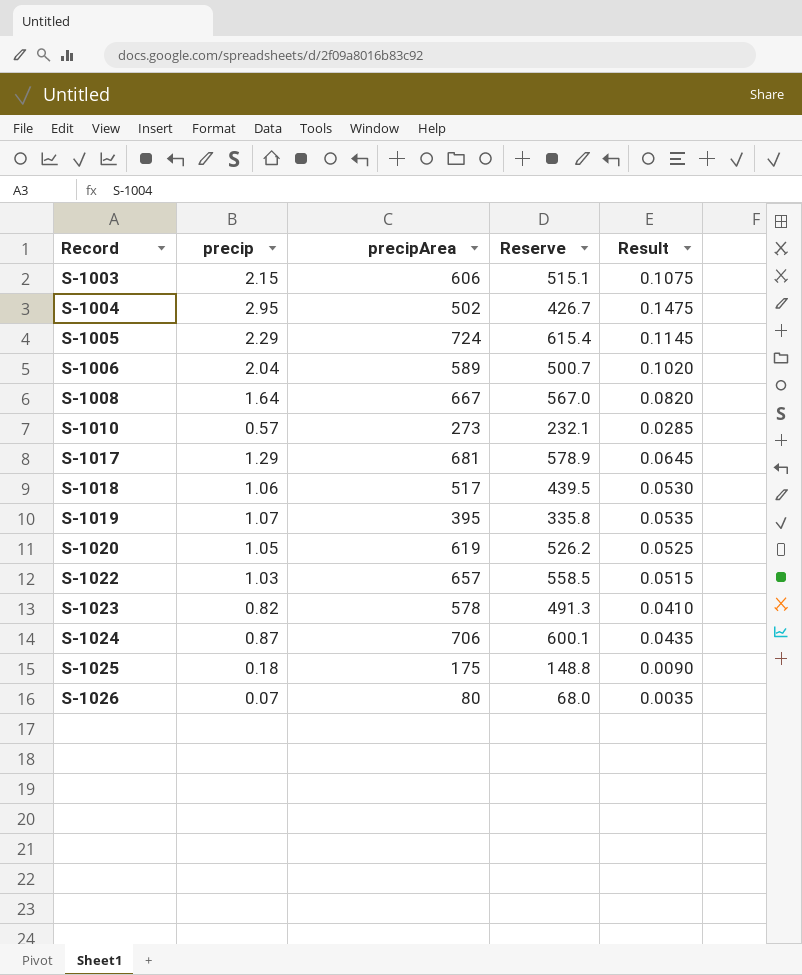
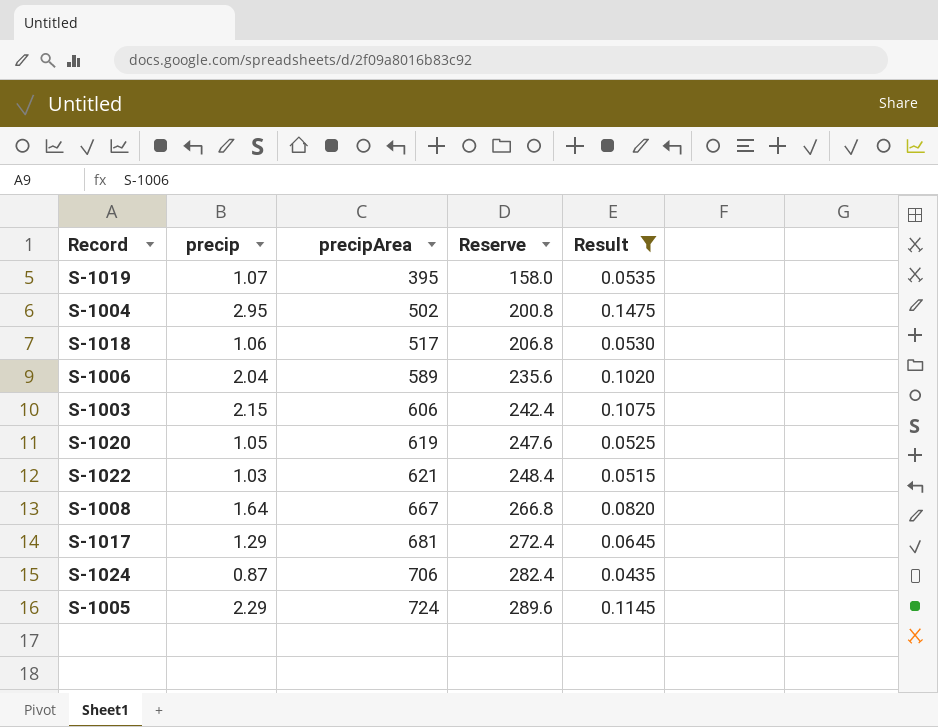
filter: none -> Result >= 0.0435
row order: Record ascending -> precipArea ascending
column Reserve | formula: [precipArea] * 0.85 -> [precipArea] * 0.4
S-1022 | precipArea: 657 -> 621

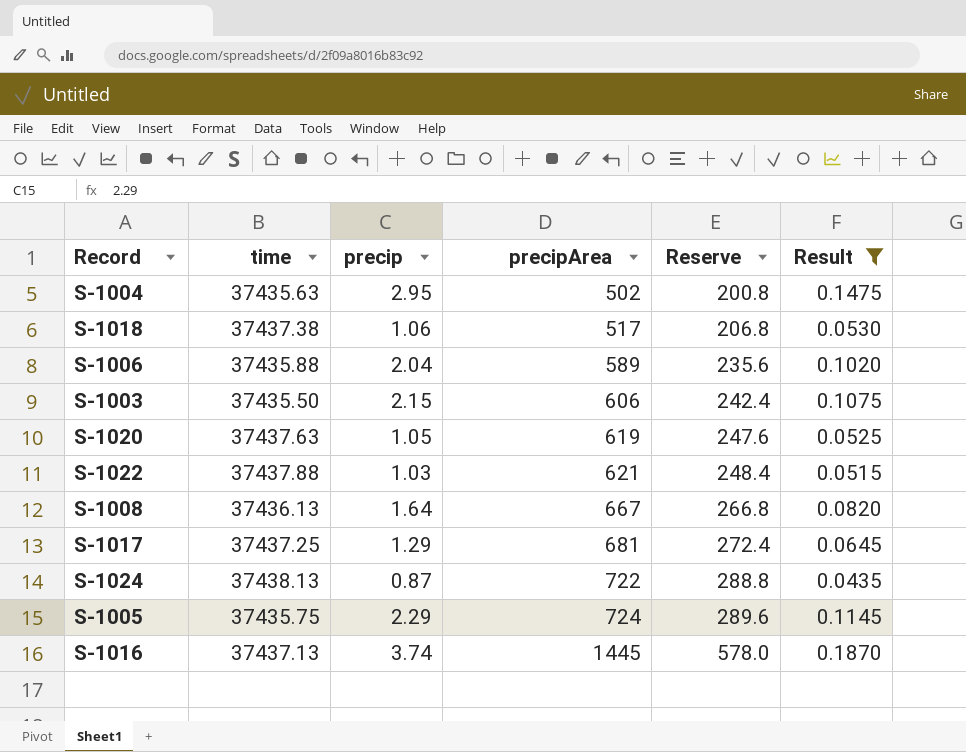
column time | position: none -> 2
row S-1019: 1.07 | 395 | 158.0 | 0.0535 -> none
S-1024 | precipArea: 706 -> 722
S-1024 | Reserve: 282.4 -> 288.8
row S-1016: none -> 37437.13 | 3.74 | 1445 | 578.0 | 0.1870

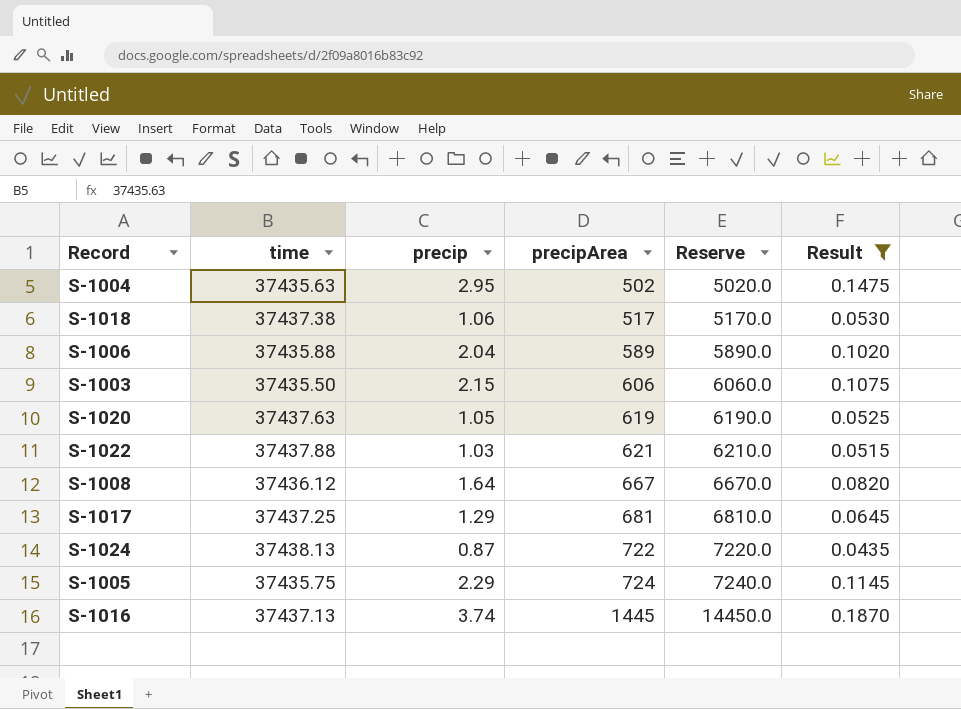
column Reserve | formula: [precipArea] * 0.4 -> [precipArea] * 10
S-1008 | time: 37436.13 -> 37436.12

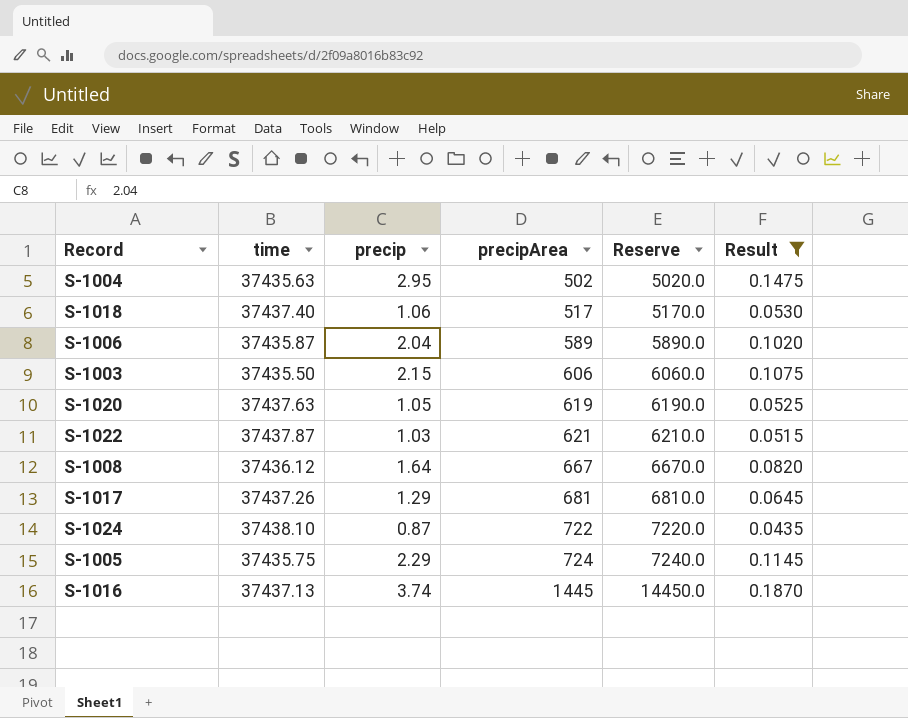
S-1018 | time: 37437.38 -> 37437.40
S-1006 | time: 37435.88 -> 37435.87
S-1022 | time: 37437.88 -> 37437.87
S-1017 | time: 37437.25 -> 37437.26
S-1024 | time: 37438.13 -> 37438.10

